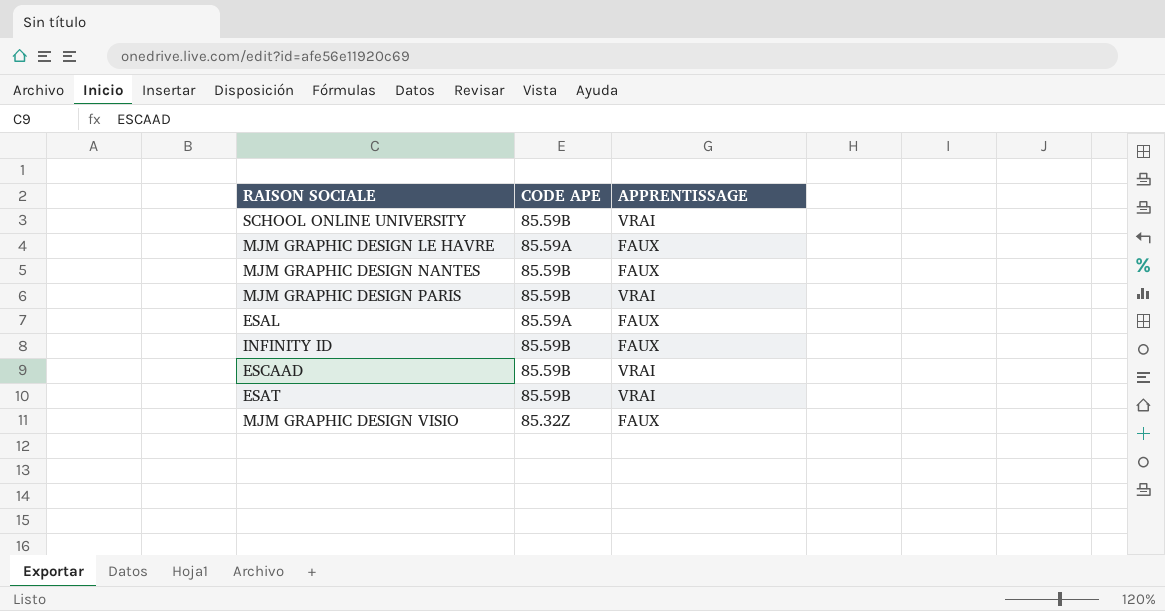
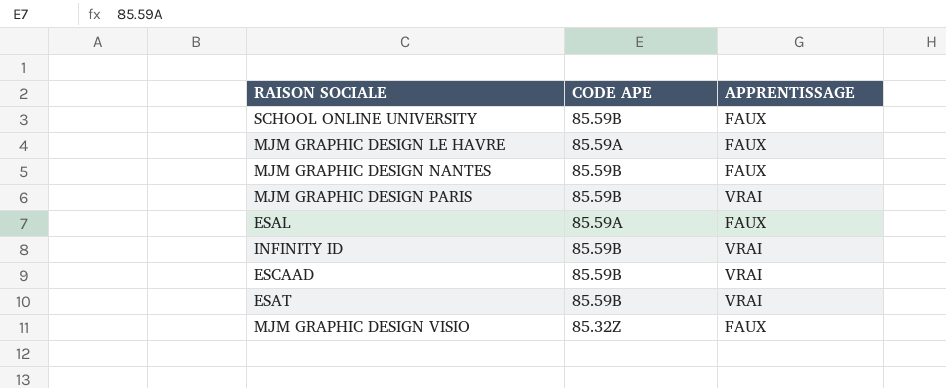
SCHOOL ONLINE UNIVERSITY | APPRENTISSAGE: VRAI -> FAUX
INFINITY ID | APPRENTISSAGE: FAUX -> VRAI

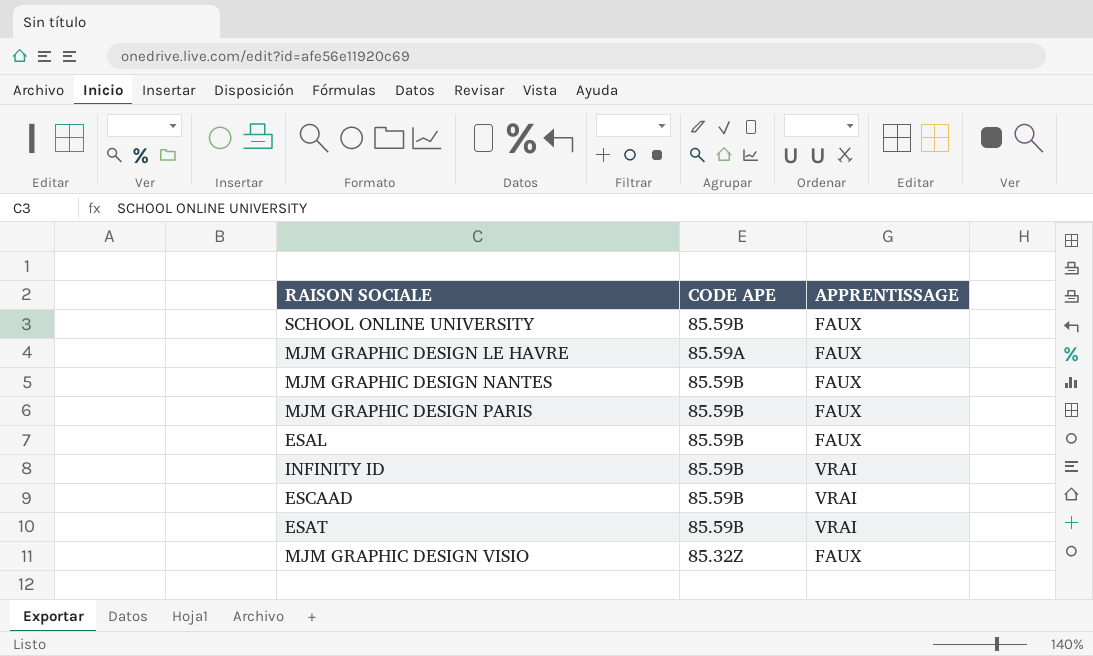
MJM GRAPHIC DESIGN PARIS | APPRENTISSAGE: VRAI -> FAUX
ESAL | CODE APE: 85.59A -> 85.59B

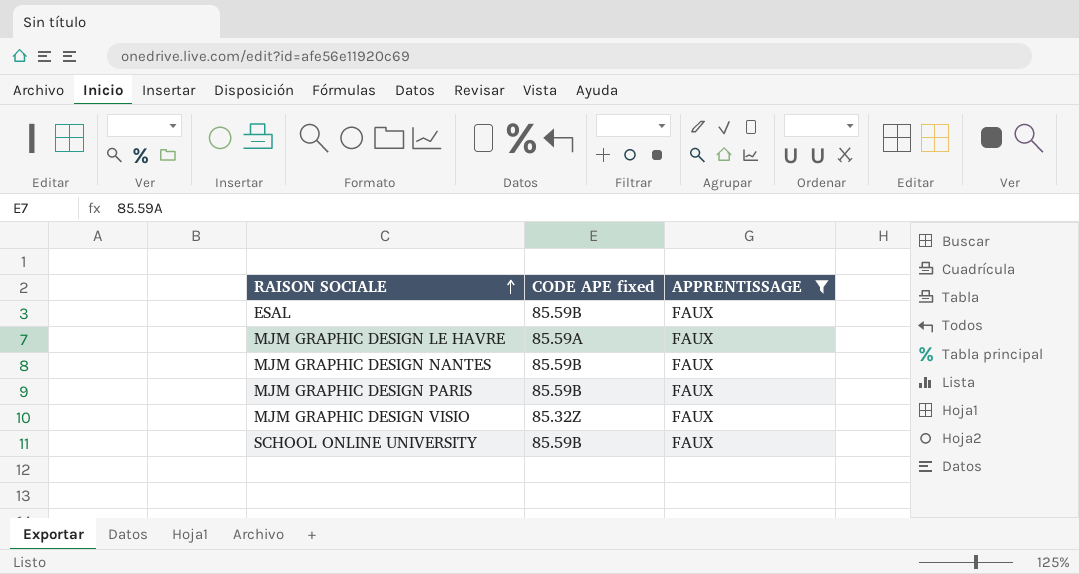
filter: none -> APPRENTISSAGE = FAUX
row order: none -> RAISON SOCIALE ascending
column name: CODE APE -> CODE APE fixed

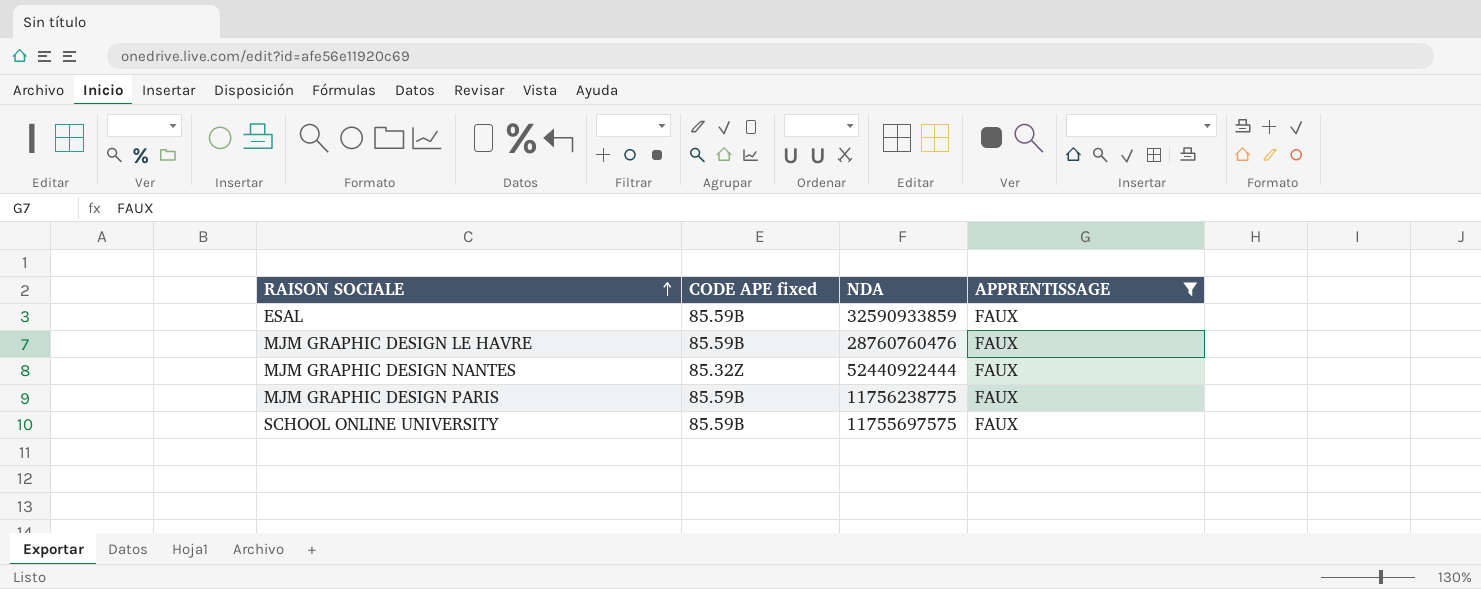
column NDA | position: none -> 3
row MJM GRAPHIC DESIGN VISIO: 85.32Z | FAUX -> none
MJM GRAPHIC DESIGN LE HAVRE | CODE APE fixed: 85.59A -> 85.59B
MJM GRAPHIC DESIGN NANTES | CODE APE fixed: 85.59B -> 85.32Z

